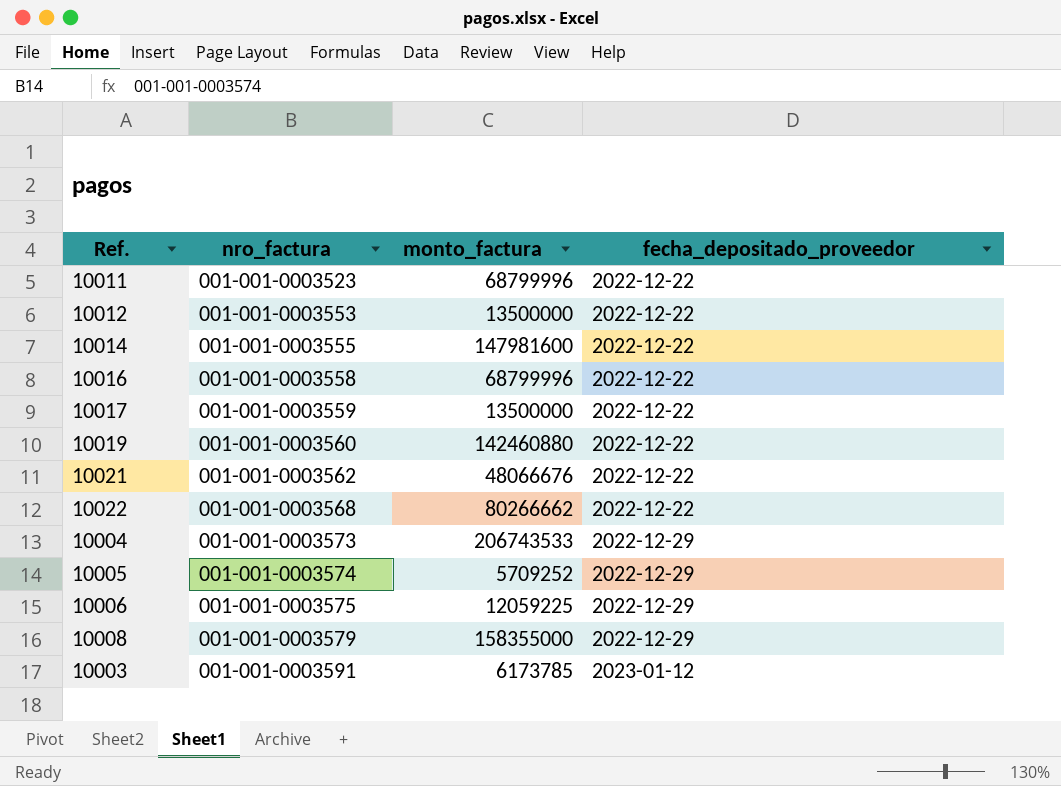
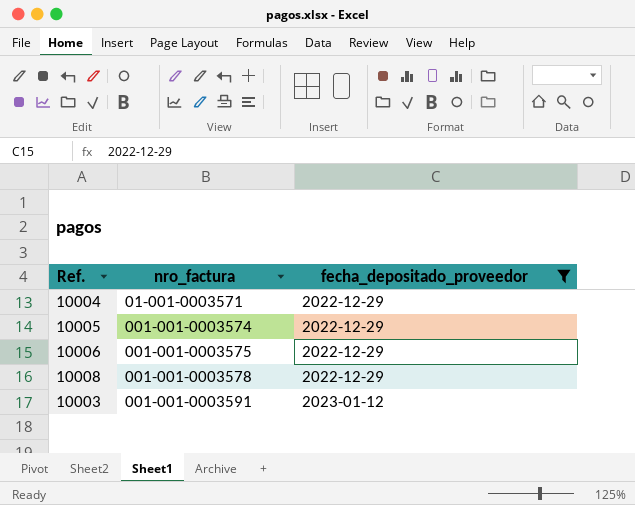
filter: none -> fecha_depositado_proveedor != 2022-12-22
column monto_factura | position: 3 -> none
10004 | nro_factura: 001-001-0003573 -> 01-001-0003571
10008 | nro_factura: 001-001-0003579 -> 001-001-0003578

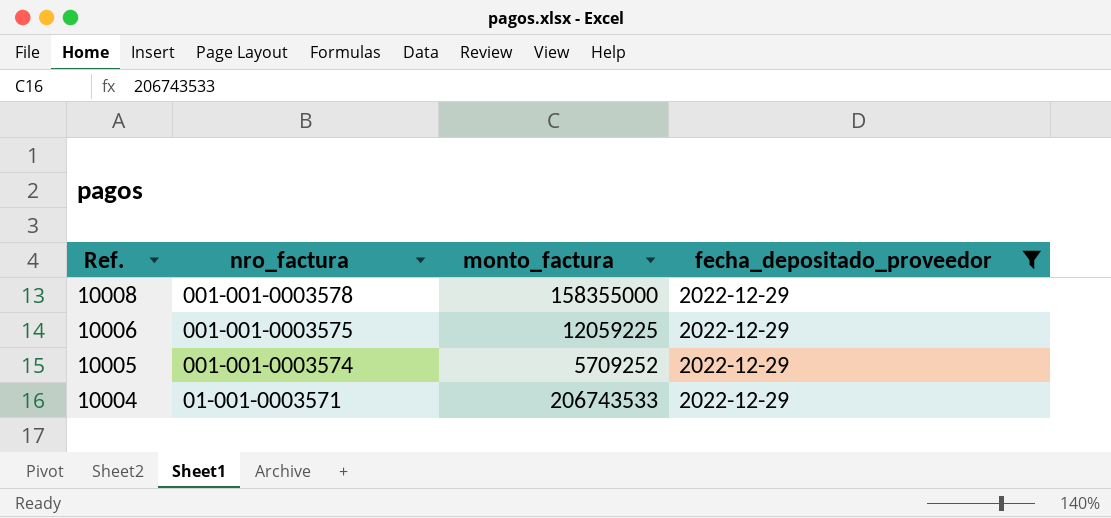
row order: nro_factura ascending -> Ref. descending
column monto_factura | position: none -> 3
row 10003: 001-001-0003591 | 2023-01-12 -> none

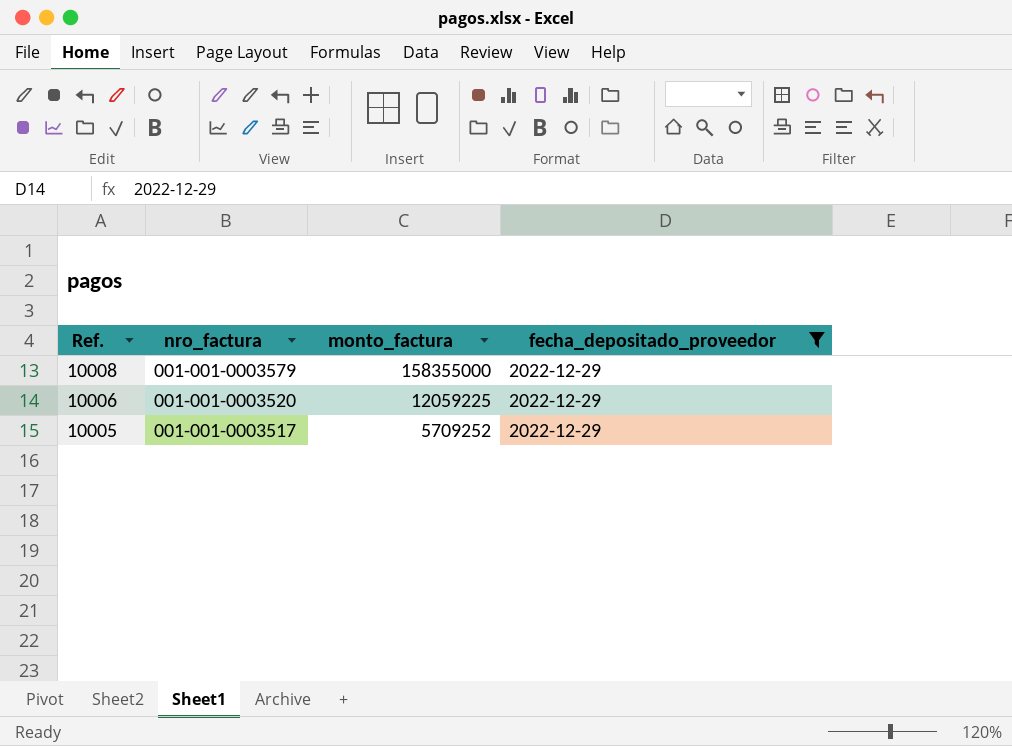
row 10004: 01-001-0003571 | 206743533 | 2022-12-29 -> none
10008 | nro_factura: 001-001-0003578 -> 001-001-0003579
10006 | nro_factura: 001-001-0003575 -> 001-001-0003520
10005 | nro_factura: 001-001-0003574 -> 001-001-0003517

